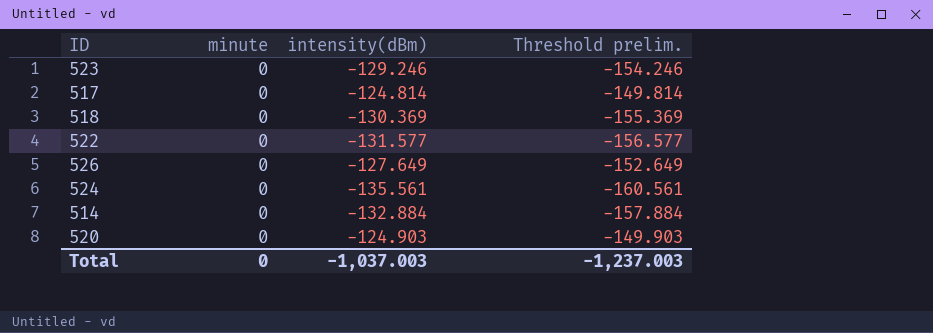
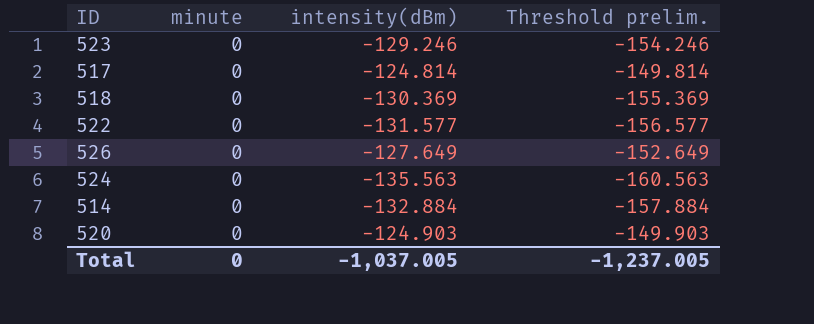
524 | intensity(dBm): -135.561 -> -135.563
524 | Threshold prelim.: -160.561 -> -160.563
Total | intensity(dBm): -1,037.003 -> -1,037.005
Total | Threshold prelim.: -1,237.003 -> -1,237.005

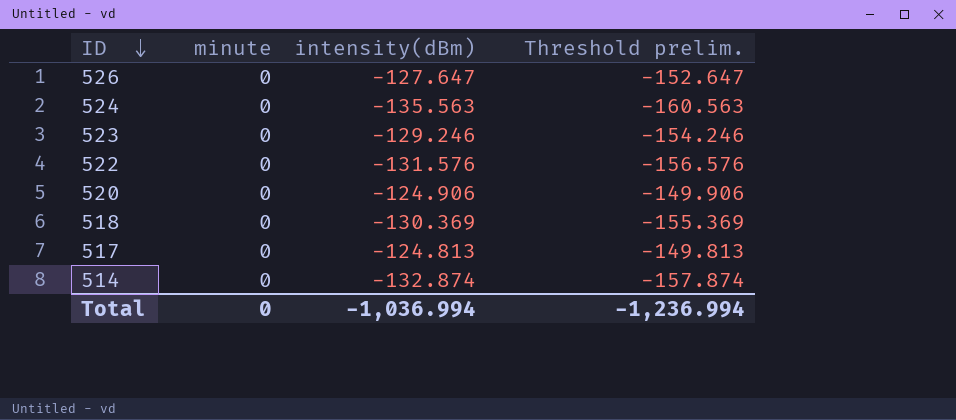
row order: none -> ID descending
526 | intensity(dBm): -127.649 -> -127.647
526 | Threshold prelim.: -152.649 -> -152.647
522 | intensity(dBm): -131.577 -> -131.576
522 | Threshold prelim.: -156.577 -> -156.576
520 | intensity(dBm): -124.903 -> -124.906
520 | Threshold prelim.: -149.903 -> -149.906
517 | intensity(dBm): -124.814 -> -124.813
517 | Threshold prelim.: -149.814 -> -149.813
514 | intensity(dBm): -132.884 -> -132.874
514 | Threshold prelim.: -157.884 -> -157.874
Total | intensity(dBm): -1,037.005 -> -1,036.994
Total | Threshold prelim.: -1,237.005 -> -1,236.994

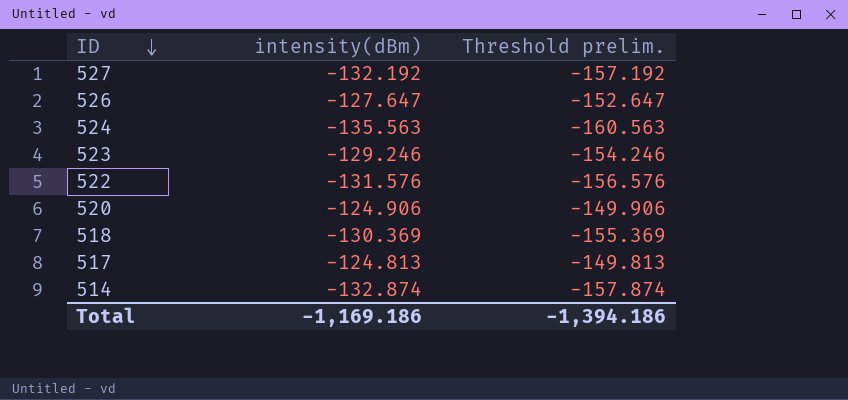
column minute | position: 2 -> none
row 527: none -> -132.192 | -157.192
Total | intensity(dBm): -1,036.994 -> -1,169.186
Total | Threshold prelim.: -1,236.994 -> -1,394.186

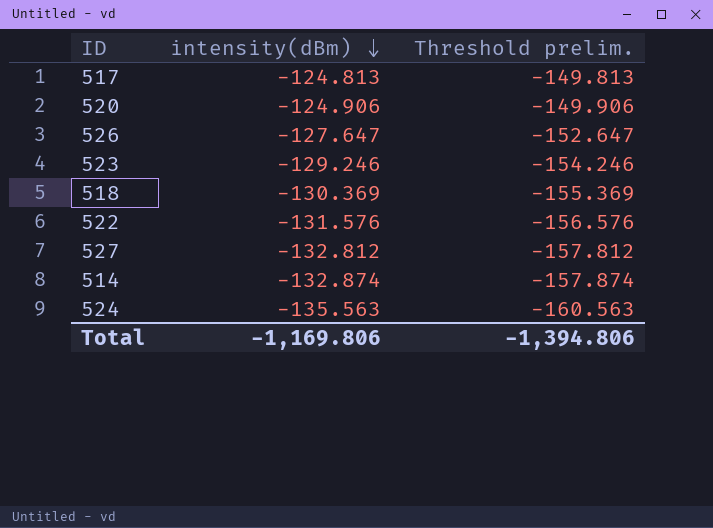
row order: ID descending -> intensity(dBm) descending
527 | intensity(dBm): -132.192 -> -132.812
527 | Threshold prelim.: -157.192 -> -157.812
Total | intensity(dBm): -1,169.186 -> -1,169.806
Total | Threshold prelim.: -1,394.186 -> -1,394.806

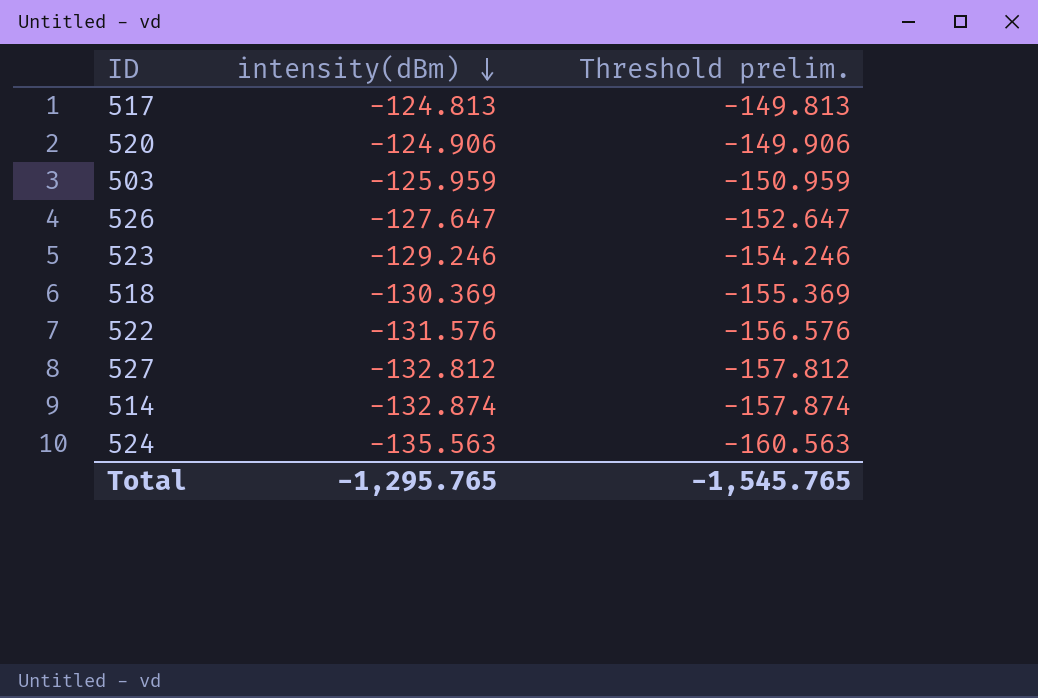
row 503: none -> -125.959 | -150.959
Total | intensity(dBm): -1,169.806 -> -1,295.765
Total | Threshold prelim.: -1,394.806 -> -1,545.765

